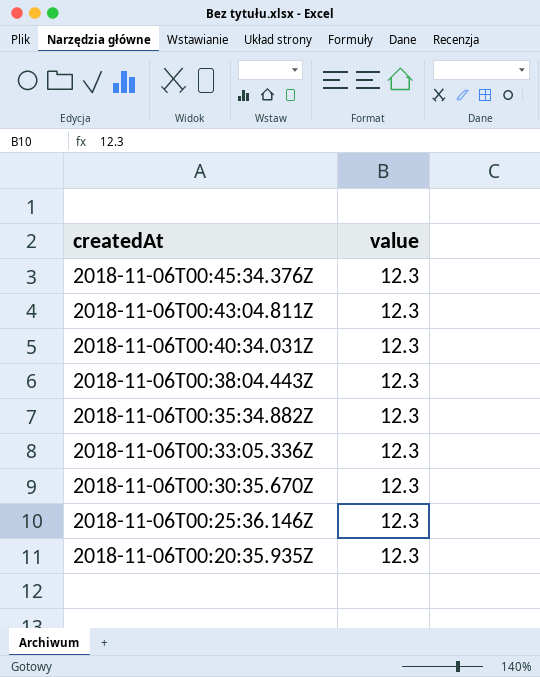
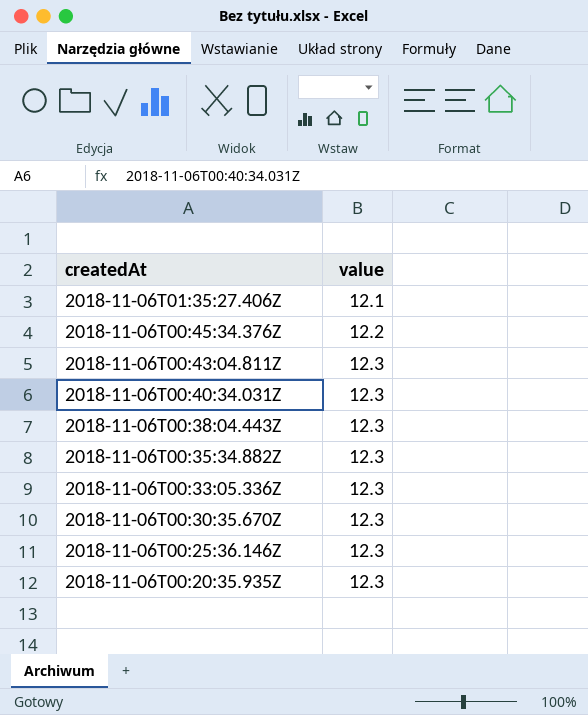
row 2018-11-06T01:35:27.406Z: none -> 12.1
2018-11-06T00:45:34.376Z | value: 12.3 -> 12.2

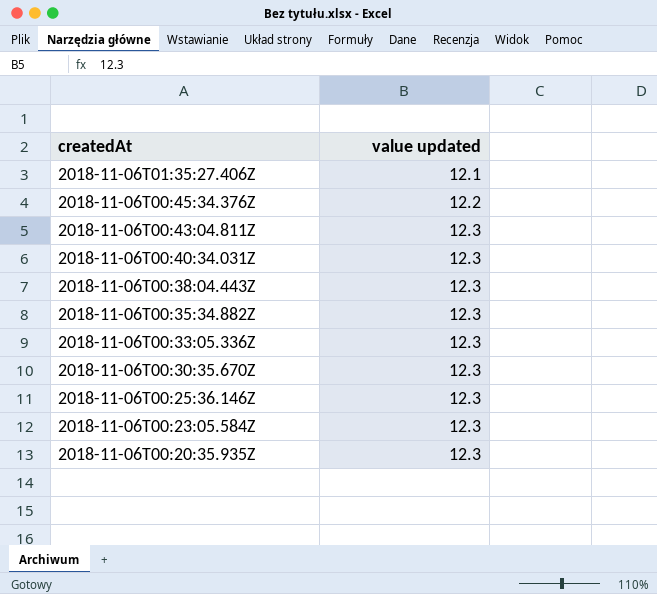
column name: value -> value updated
row 2018-11-06T00:23:05.584Z: none -> 12.3

